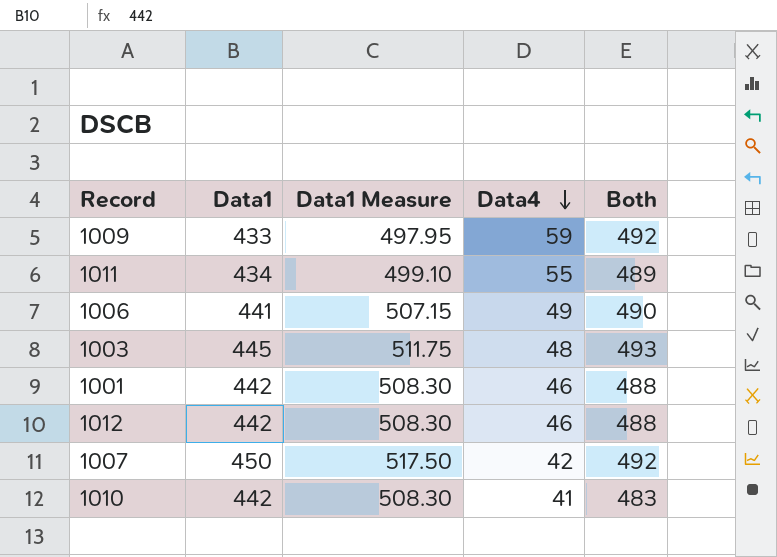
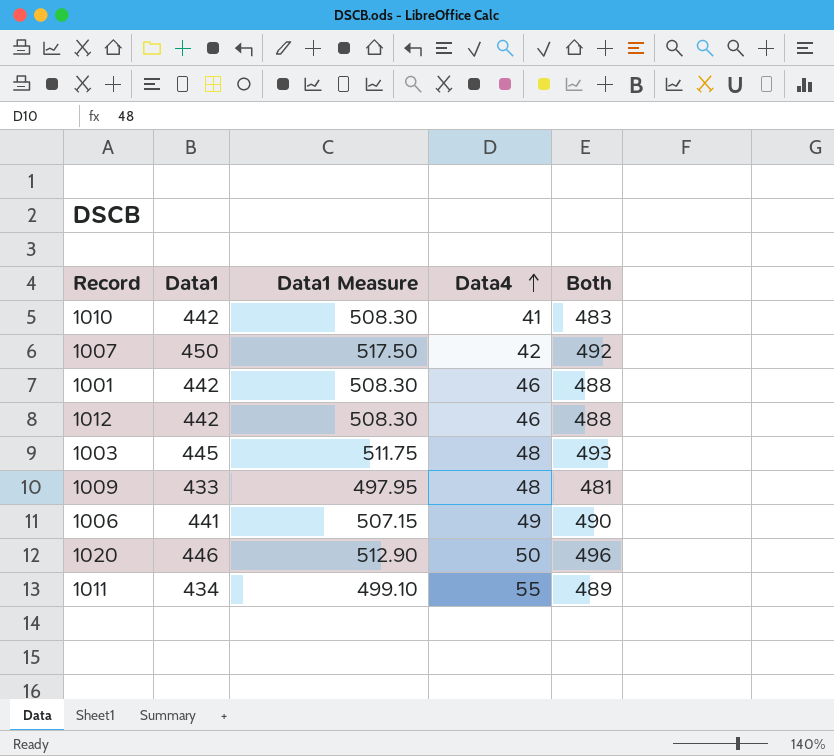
row order: Data4 descending -> Data4 ascending
1009 | Data4: 59 -> 48
1009 | Both: 492 -> 481
row 1020: none -> 446 | 512.90 | 50 | 496

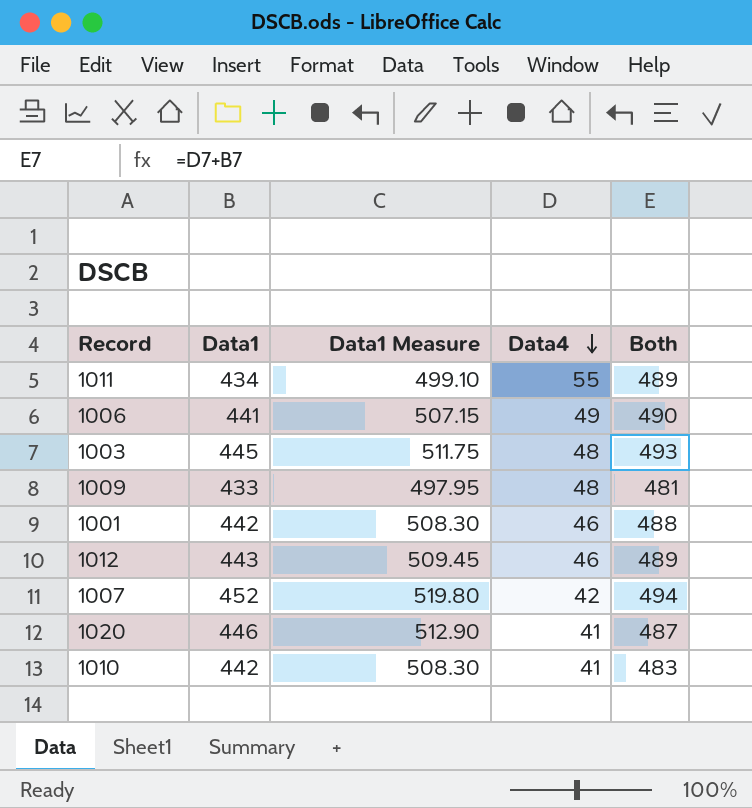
row order: Data4 ascending -> Data4 descending
1012 | Data1: 442 -> 443
1012 | Data1 Measure: 508.30 -> 509.45
1012 | Both: 488 -> 489
1007 | Data1: 450 -> 452
1007 | Data1 Measure: 517.50 -> 519.80
1007 | Both: 492 -> 494
1020 | Data4: 50 -> 41
1020 | Both: 496 -> 487

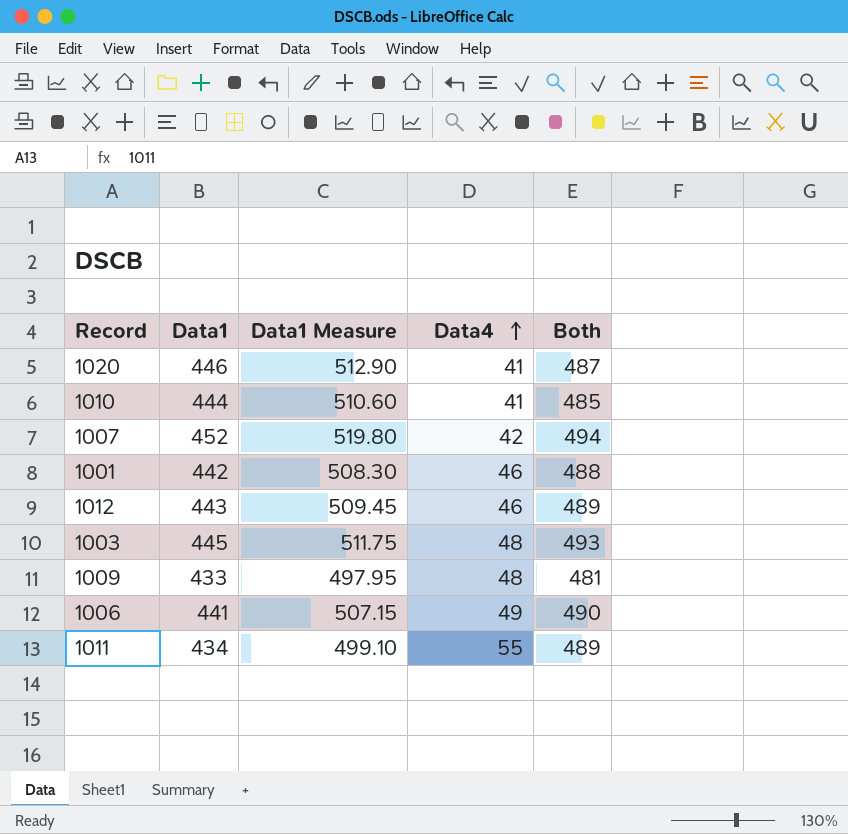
row order: Data4 descending -> Data4 ascending
1010 | Data1: 442 -> 444
1010 | Data1 Measure: 508.30 -> 510.60
1010 | Both: 483 -> 485

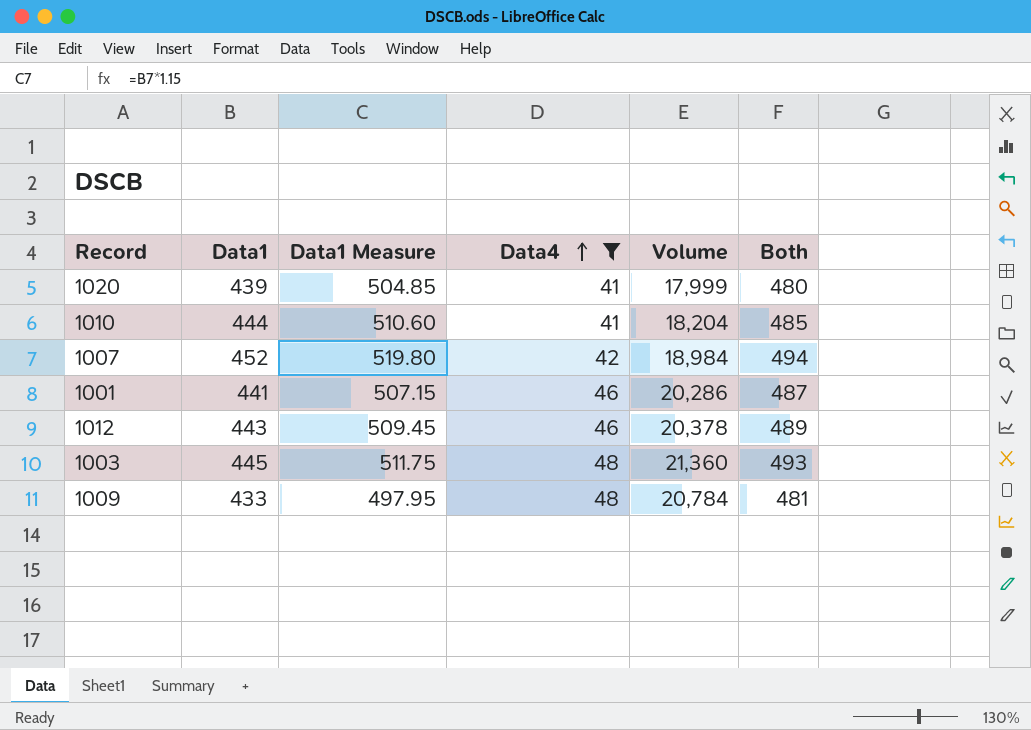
filter: none -> Data4 <= 48
column Volume | formula: none -> [Data1] * [Data4]
1020 | Data1: 446 -> 439
1020 | Data1 Measure: 512.90 -> 504.85
1020 | Both: 487 -> 480
1001 | Data1: 442 -> 441
1001 | Data1 Measure: 508.30 -> 507.15
1001 | Both: 488 -> 487

